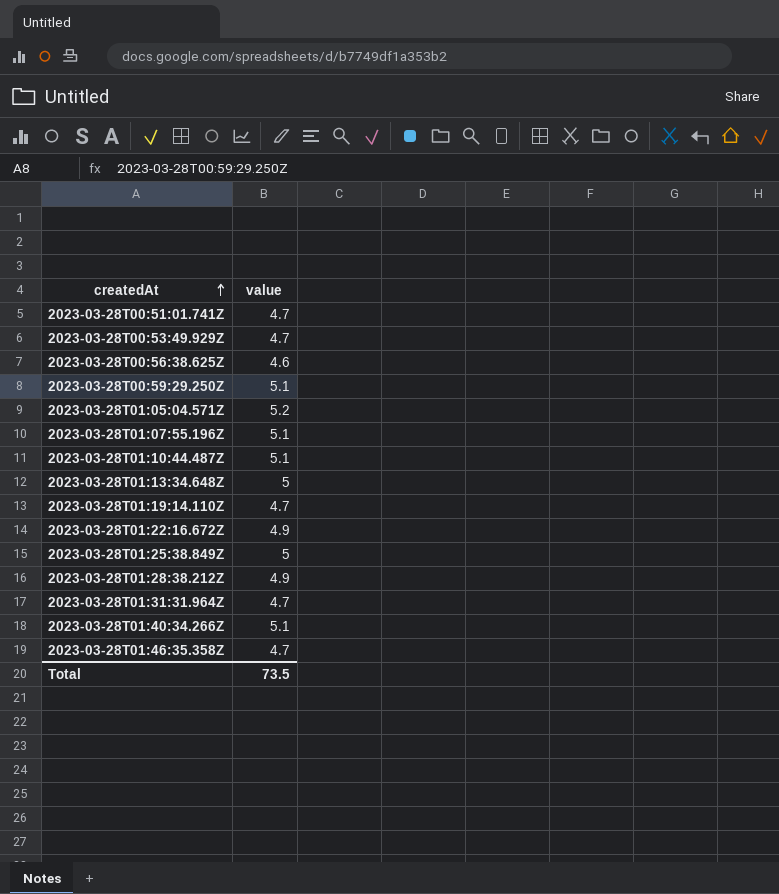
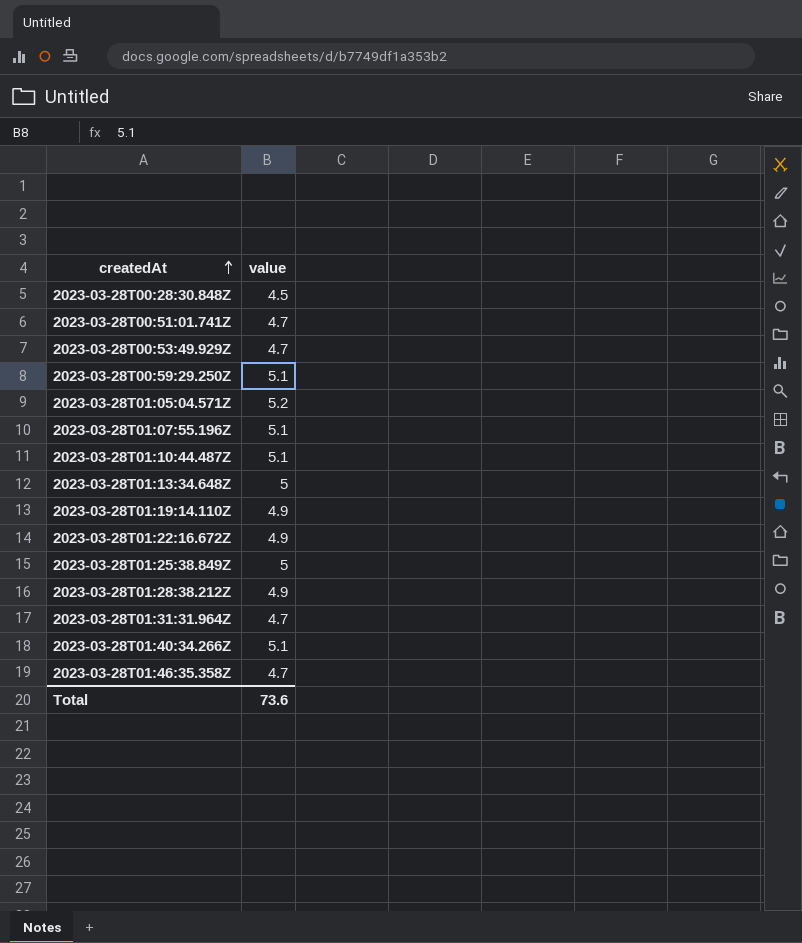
row 2023-03-28T00:56:38.625Z: 4.6 -> none
row 2023-03-28T00:28:30.848Z: none -> 4.5
2023-03-28T01:19:14.110Z | value: 4.7 -> 4.9
Total | value: 73.5 -> 73.6

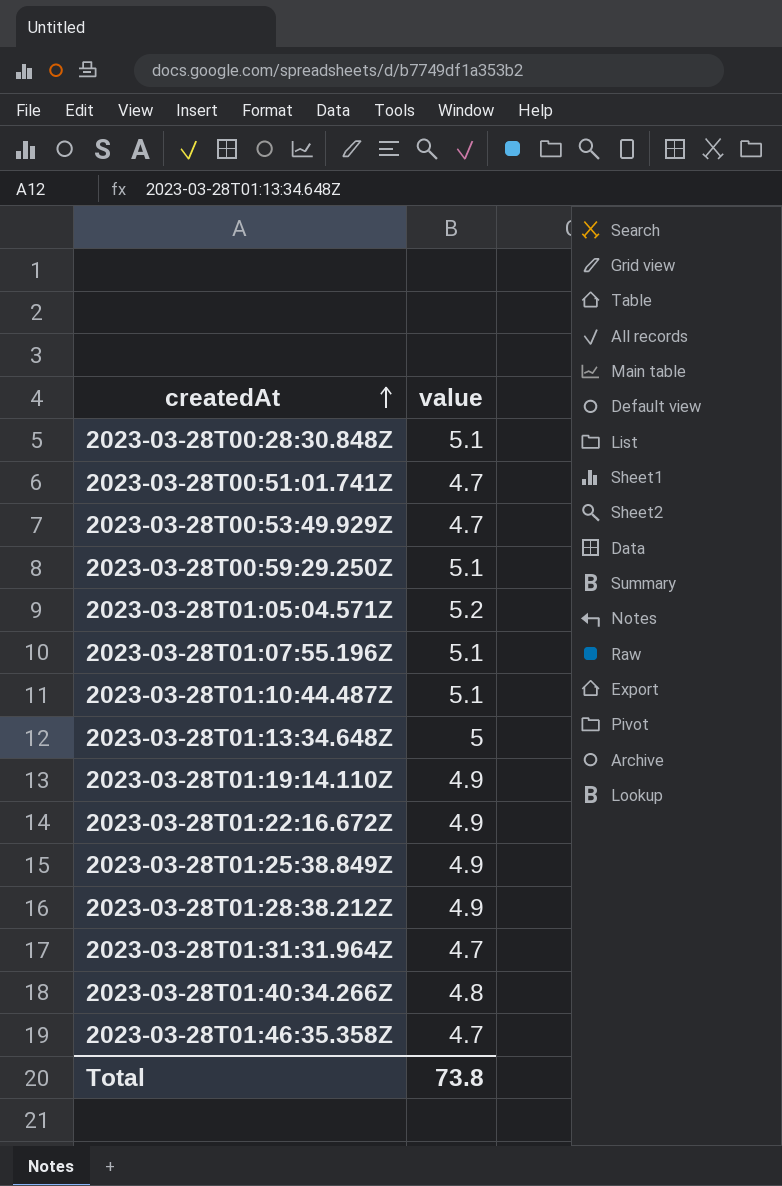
2023-03-28T00:28:30.848Z | value: 4.5 -> 5.1
2023-03-28T01:25:38.849Z | value: 5 -> 4.9
2023-03-28T01:40:34.266Z | value: 5.1 -> 4.8
Total | value: 73.6 -> 73.8

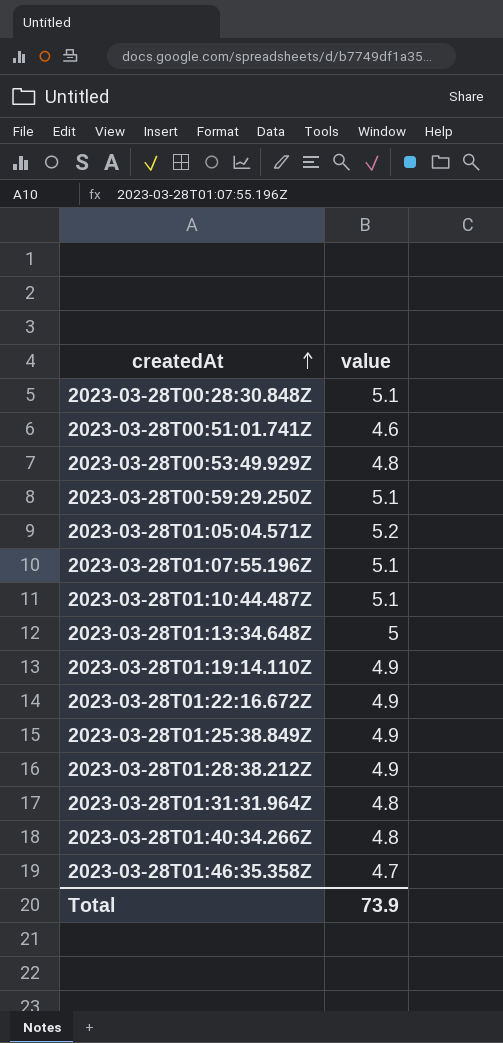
2023-03-28T00:51:01.741Z | value: 4.7 -> 4.6
2023-03-28T00:53:49.929Z | value: 4.7 -> 4.8
2023-03-28T01:31:31.964Z | value: 4.7 -> 4.8
Total | value: 73.8 -> 73.9

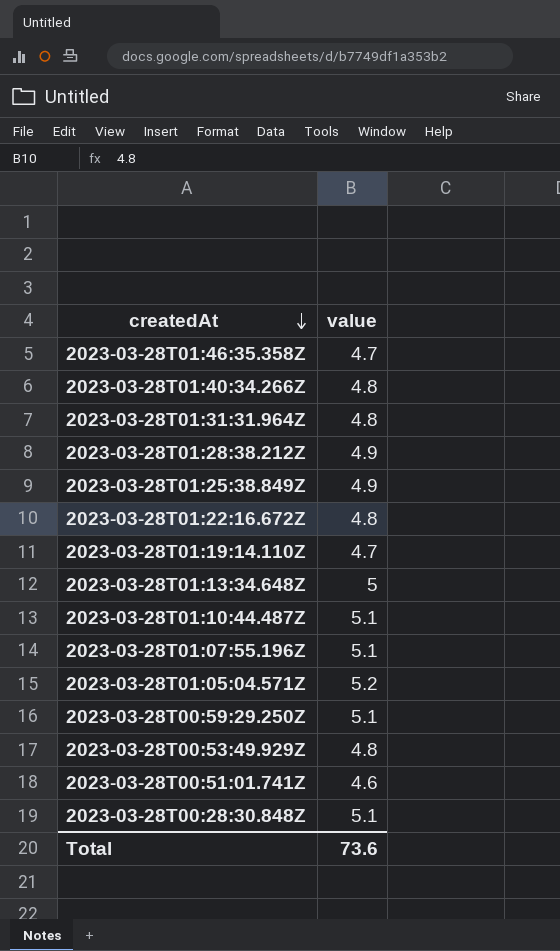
row order: createdAt ascending -> createdAt descending
2023-03-28T01:22:16.672Z | value: 4.9 -> 4.8
2023-03-28T01:19:14.110Z | value: 4.9 -> 4.7
Total | value: 73.9 -> 73.6

